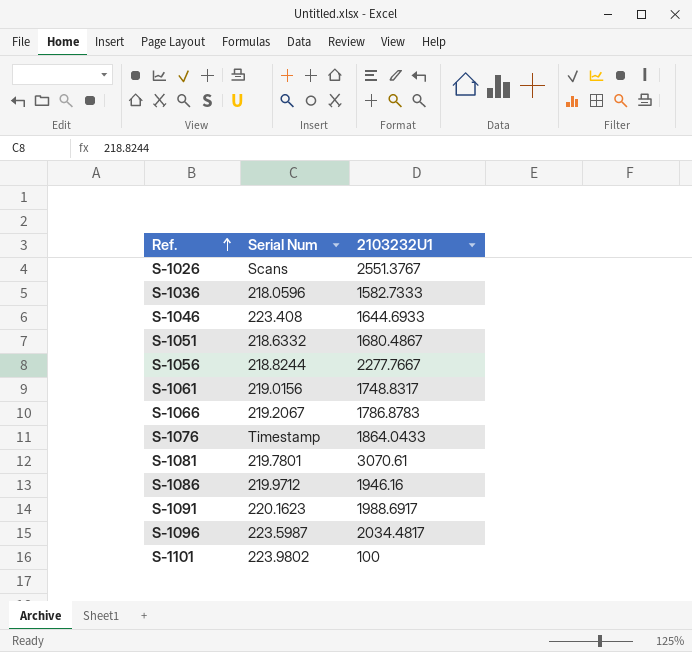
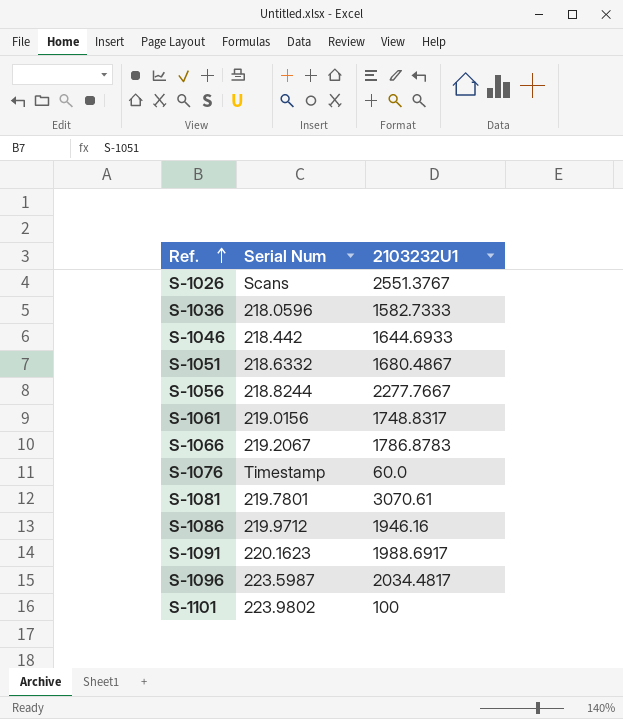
S-1046 | Serial Num: 223.408 -> 218.442
S-1076 | 2103232U1: 1864.0433 -> 60.0

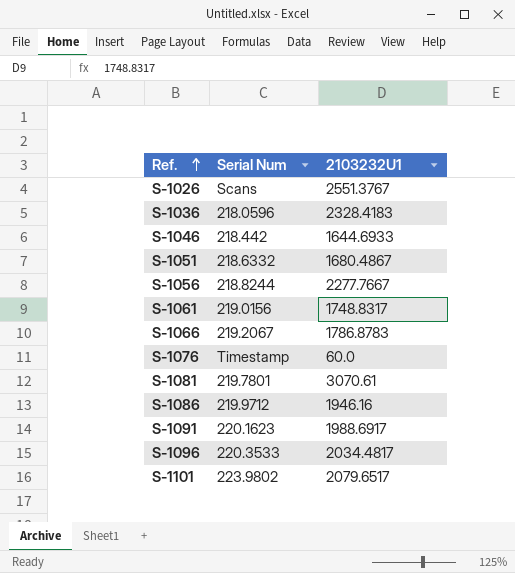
S-1036 | 2103232U1: 1582.7333 -> 2328.4183
S-1096 | Serial Num: 223.5987 -> 220.3533
S-1101 | 2103232U1: 100 -> 2079.6517

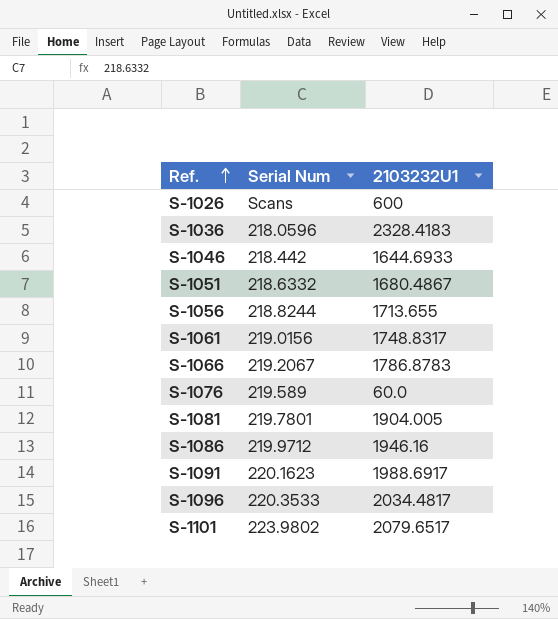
S-1026 | 2103232U1: 2551.3767 -> 600
S-1056 | 2103232U1: 2277.7667 -> 1713.655
S-1076 | Serial Num: Timestamp -> 219.589
S-1081 | 2103232U1: 3070.61 -> 1904.005

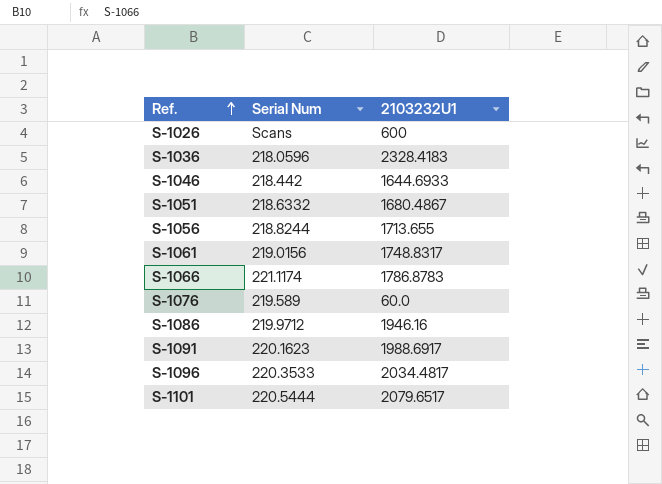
row S-1081: 219.7801 | 1904.005 -> none
S-1066 | Serial Num: 219.2067 -> 221.1174
S-1101 | Serial Num: 223.9802 -> 220.5444

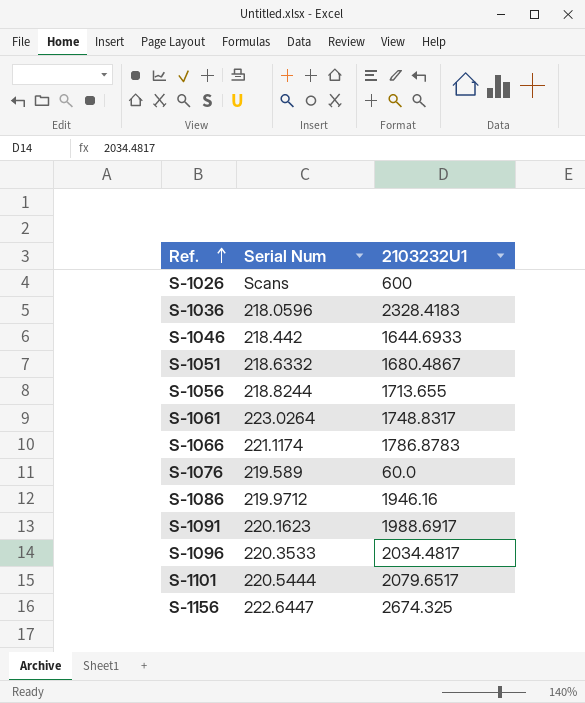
S-1061 | Serial Num: 219.0156 -> 223.0264
row S-1156: none -> 222.6447 | 2674.325

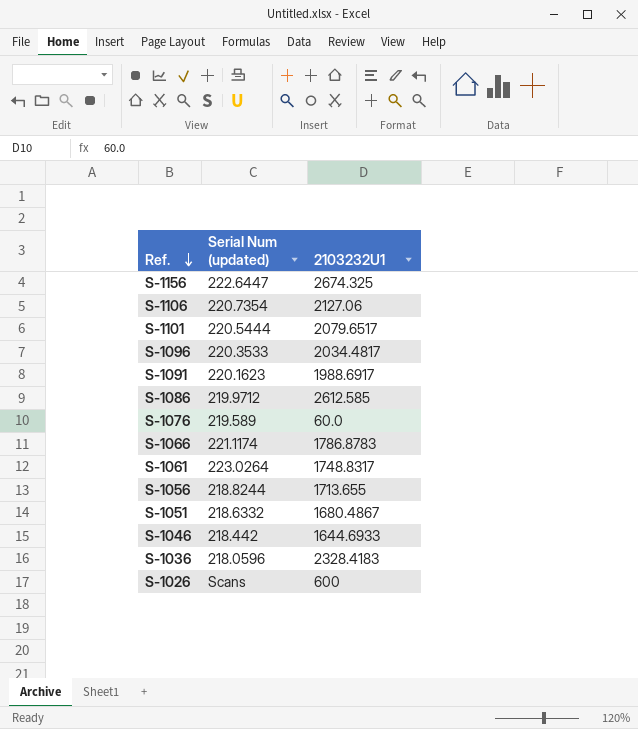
row order: Ref. ascending -> Ref. descending
column name: Serial Num -> Serial Num (updated)
row S-1106: none -> 220.7354 | 2127.06
S-1086 | 2103232U1: 1946.16 -> 2612.585

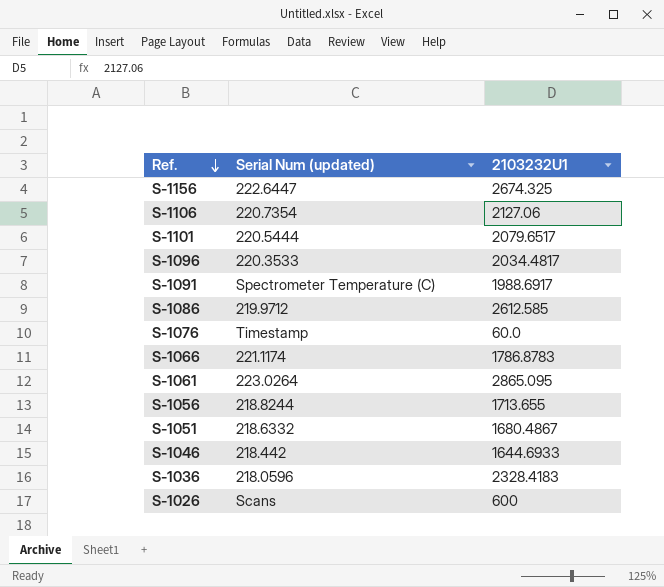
S-1091 | Serial Num (updated): 220.1623 -> Spectrometer Temperature (C)
S-1076 | Serial Num (updated): 219.589 -> Timestamp
S-1061 | 2103232U1: 1748.8317 -> 2865.095

